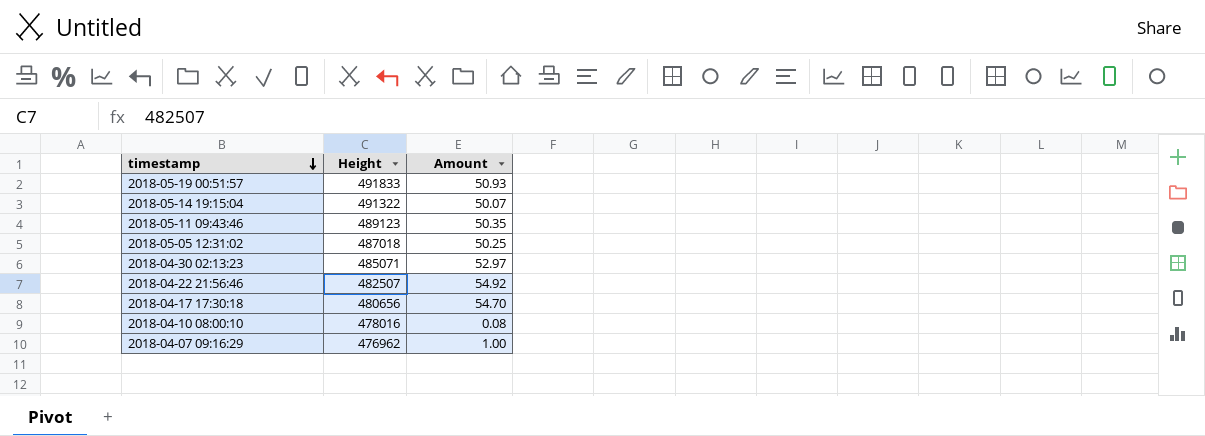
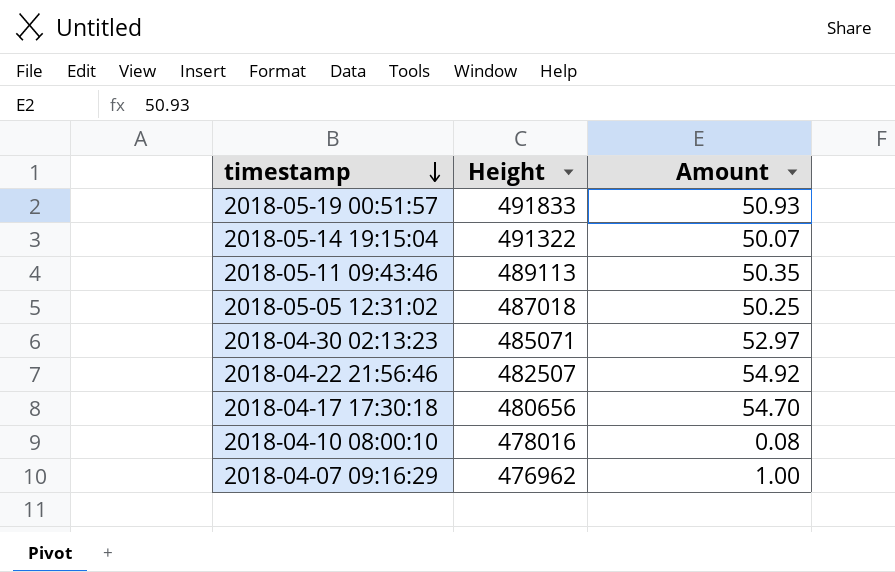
2018-05-11 09:43:46 | Height: 489123 -> 489113

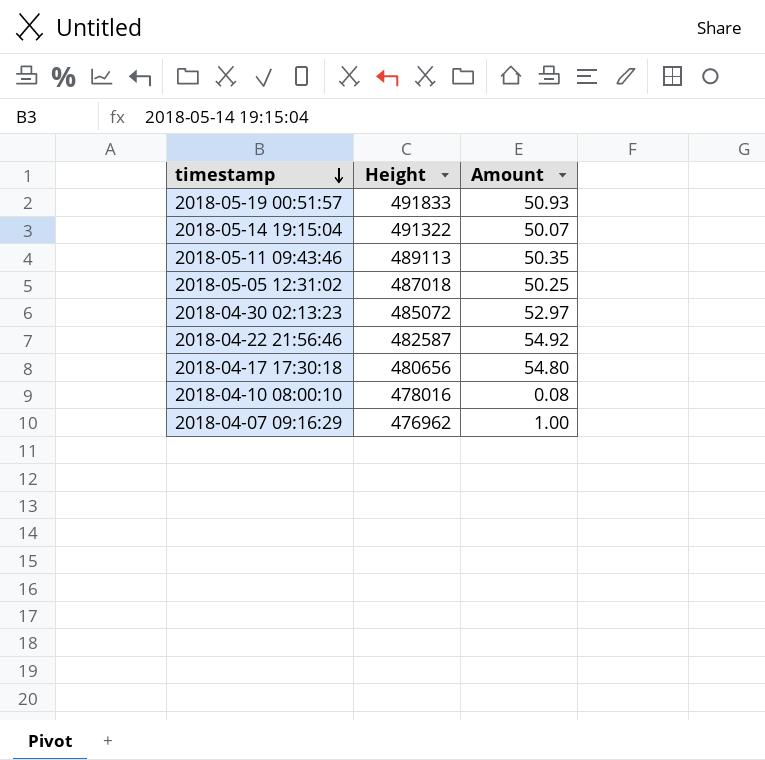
2018-04-30 02:13:23 | Height: 485071 -> 485072
2018-04-22 21:56:46 | Height: 482507 -> 482587
2018-04-17 17:30:18 | Amount: 54.70 -> 54.80

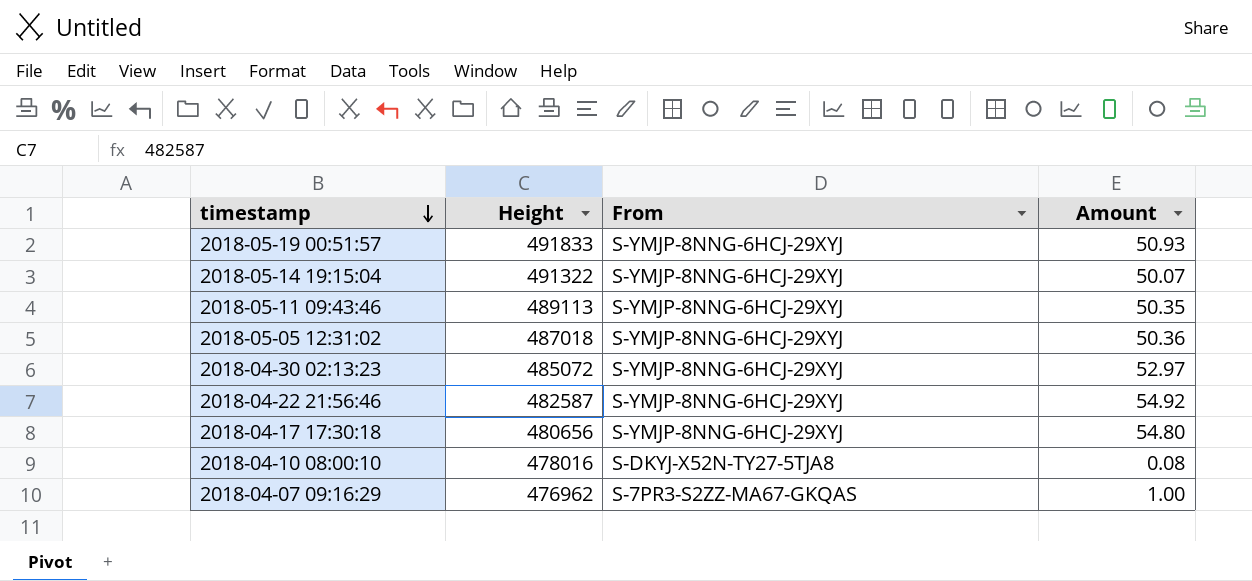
column From | position: none -> 3
2018-05-05 12:31:02 | Amount: 50.25 -> 50.36

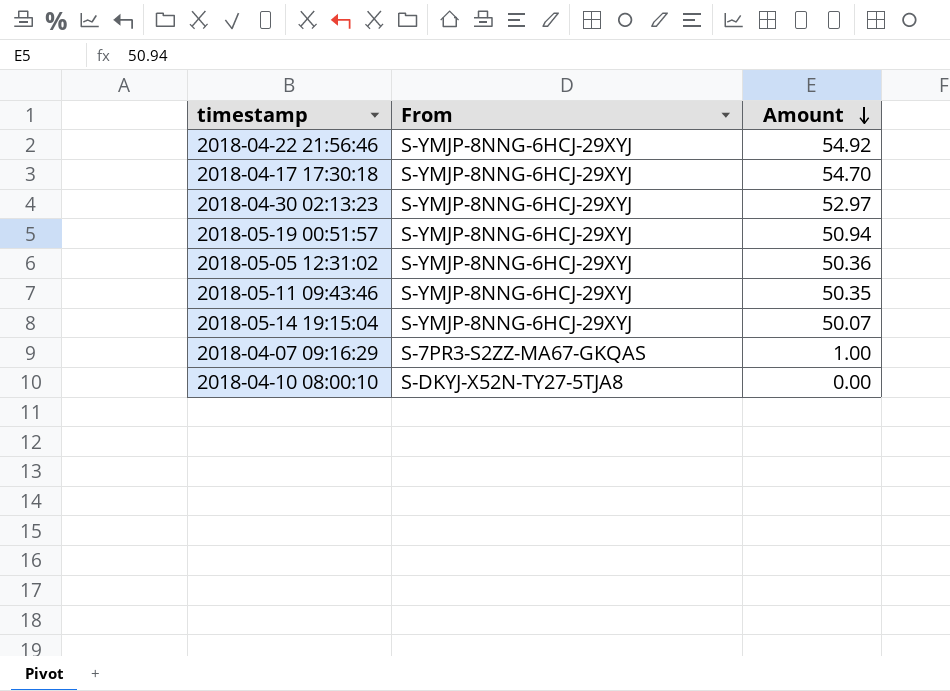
row order: timestamp descending -> Amount descending
column Height | position: 2 -> none
2018-04-17 17:30:18 | Amount: 54.80 -> 54.70
2018-05-19 00:51:57 | Amount: 50.93 -> 50.94
2018-04-10 08:00:10 | Amount: 0.08 -> 0.00

